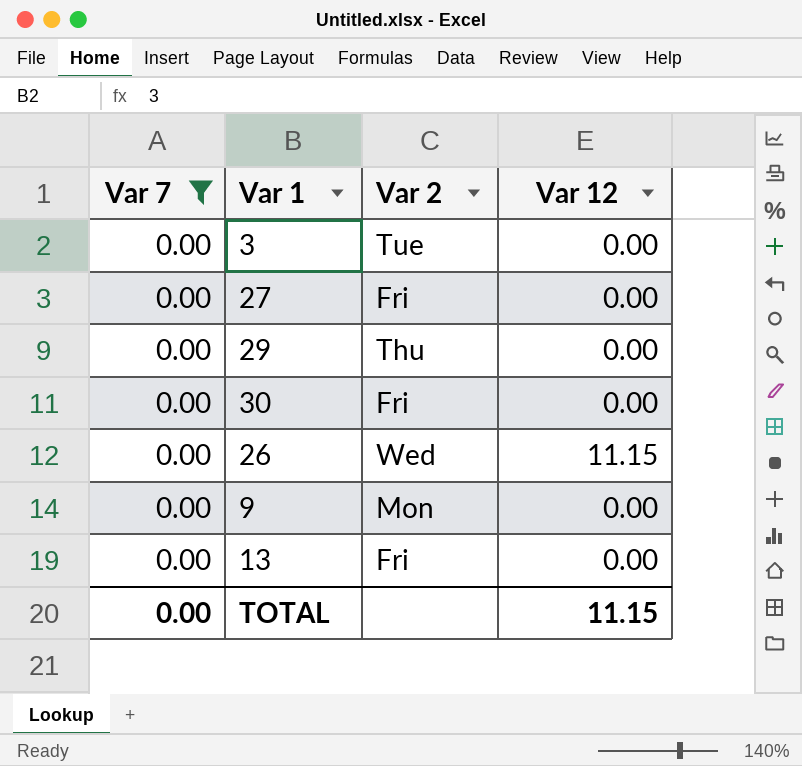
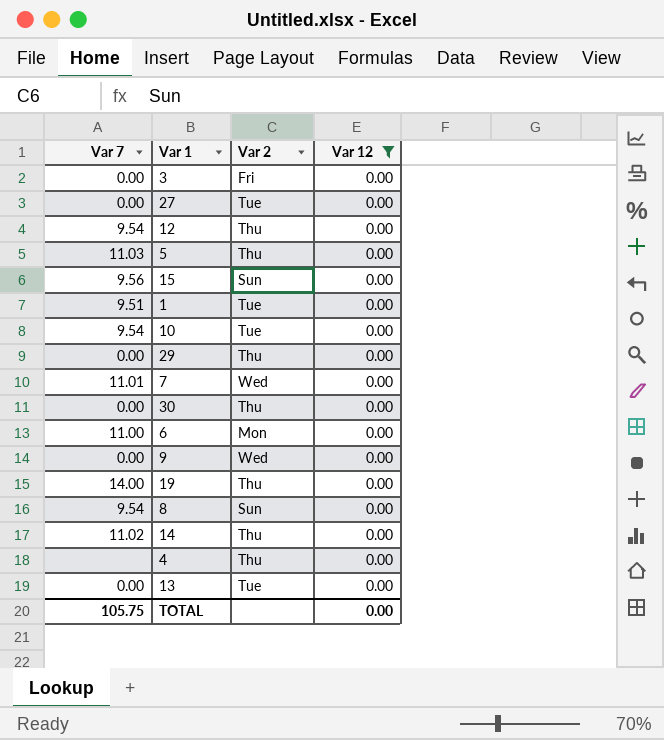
filter: Var 7 = 0.00 -> Var 12 = 0.00
3 | Var 2: Tue -> Fri
27 | Var 2: Fri -> Tue
30 | Var 2: Fri -> Thu
9 | Var 2: Mon -> Wed
13 | Var 2: Fri -> Tue
TOTAL | Var 7: 0.00 -> 105.75
TOTAL | Var 12: 11.15 -> 0.00

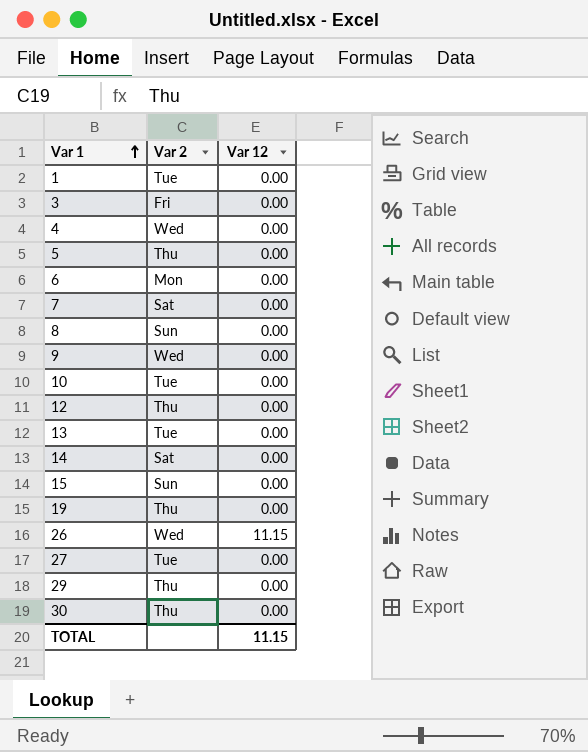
filter: Var 12 = 0.00 -> none
row order: none -> Var 1 ascending
column Var 7 | position: 1 -> none
4 | Var 2: Thu -> Wed
7 | Var 2: Wed -> Sat
14 | Var 2: Thu -> Sat
TOTAL | Var 12: 0.00 -> 11.15

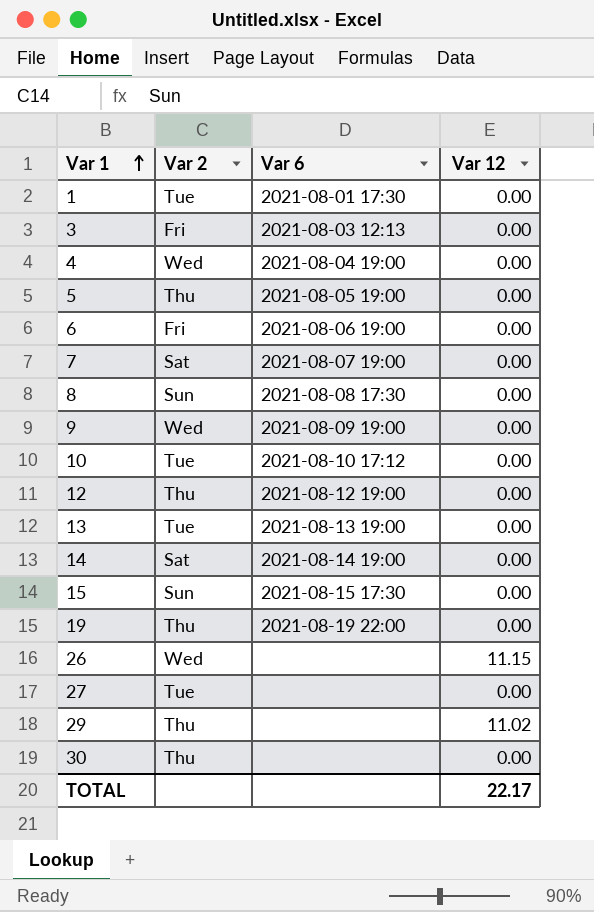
column Var 6 | position: none -> 3
6 | Var 2: Mon -> Fri
29 | Var 12: 0.00 -> 11.02
TOTAL | Var 12: 11.15 -> 22.17

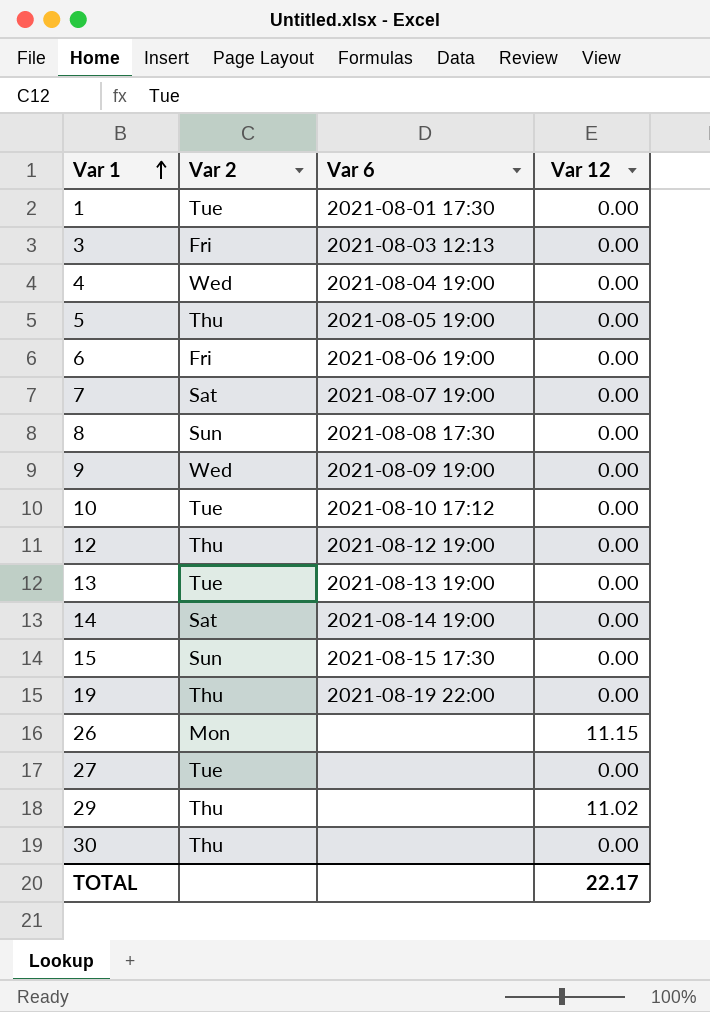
26 | Var 2: Wed -> Mon

